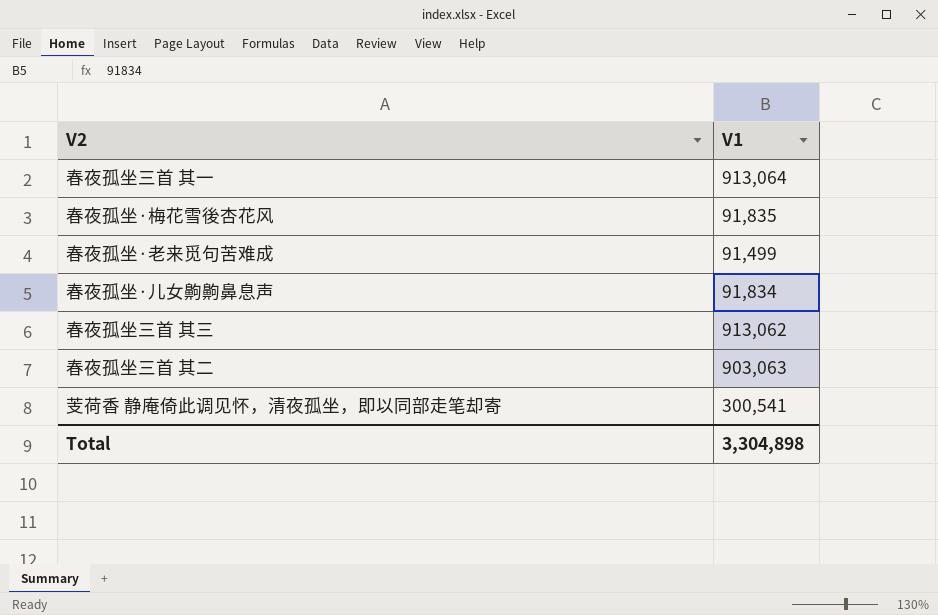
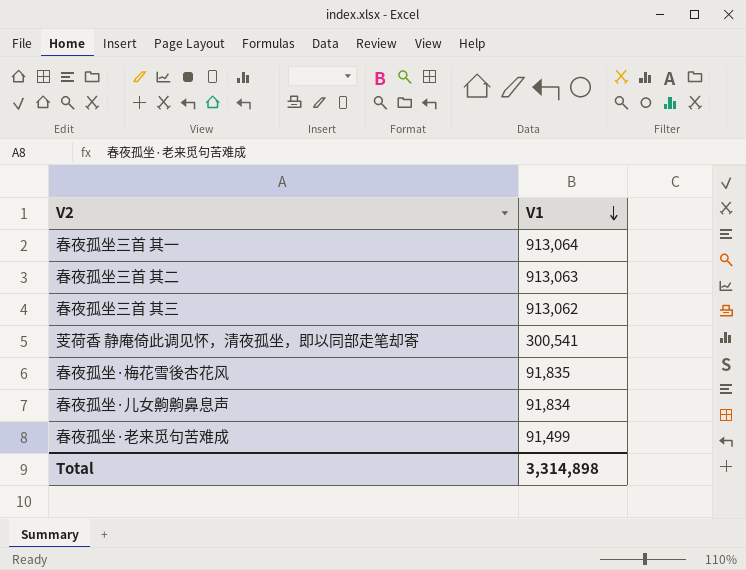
row order: none -> V1 descending
春夜孤坐三首 其二 | V1: 903,063 -> 913,063
Total | V1: 3,304,898 -> 3,314,898

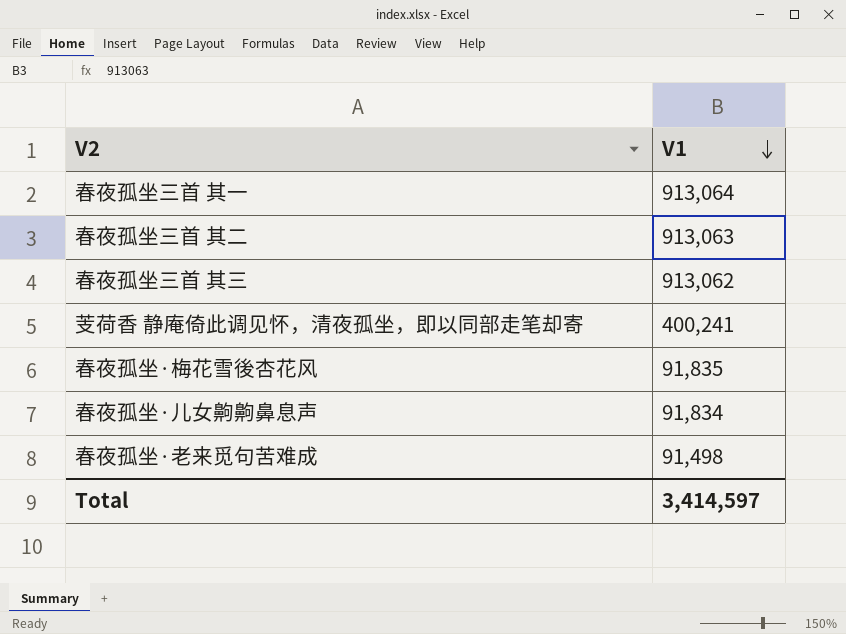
芰荷香 静庵倚此调见怀，清夜孤坐，即以同部走笔却寄 | V1: 300,541 -> 400,241
春夜孤坐·老来觅句苦难成 | V1: 91,499 -> 91,498
Total | V1: 3,314,898 -> 3,414,597

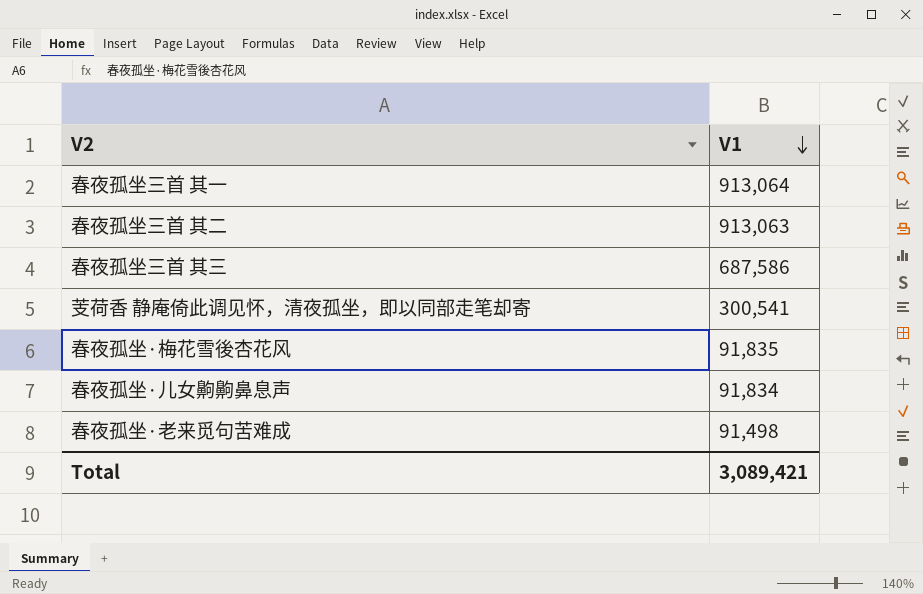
春夜孤坐三首 其三 | V1: 913,062 -> 687,586
芰荷香 静庵倚此调见怀，清夜孤坐，即以同部走笔却寄 | V1: 400,241 -> 300,541
Total | V1: 3,414,597 -> 3,089,421

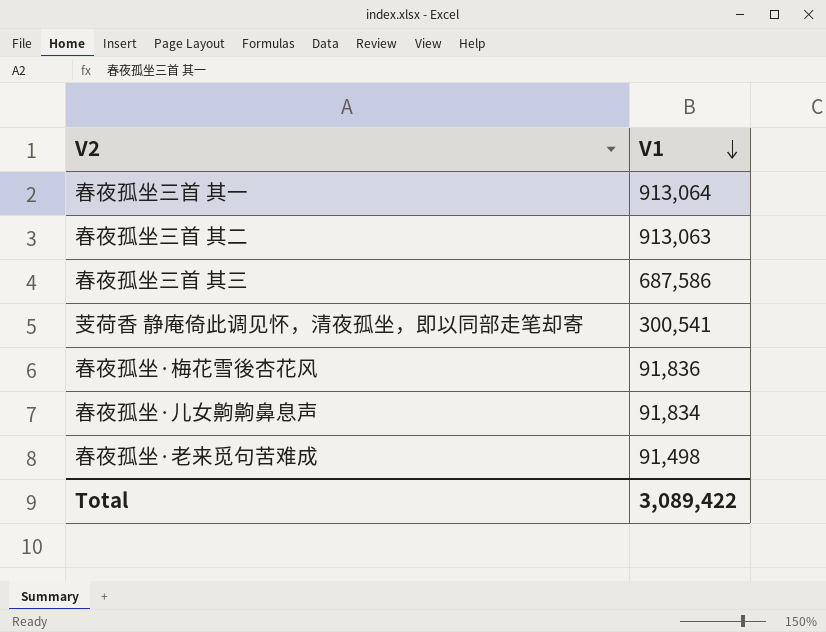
春夜孤坐·梅花雪後杏花风 | V1: 91,835 -> 91,836
Total | V1: 3,089,421 -> 3,089,422

